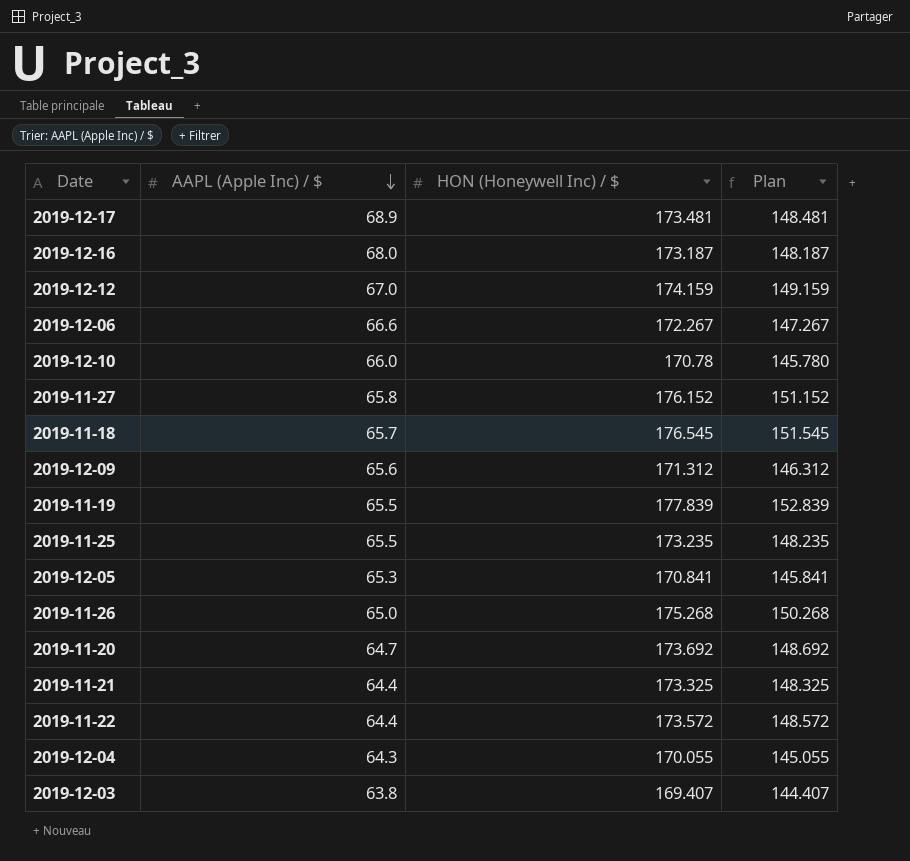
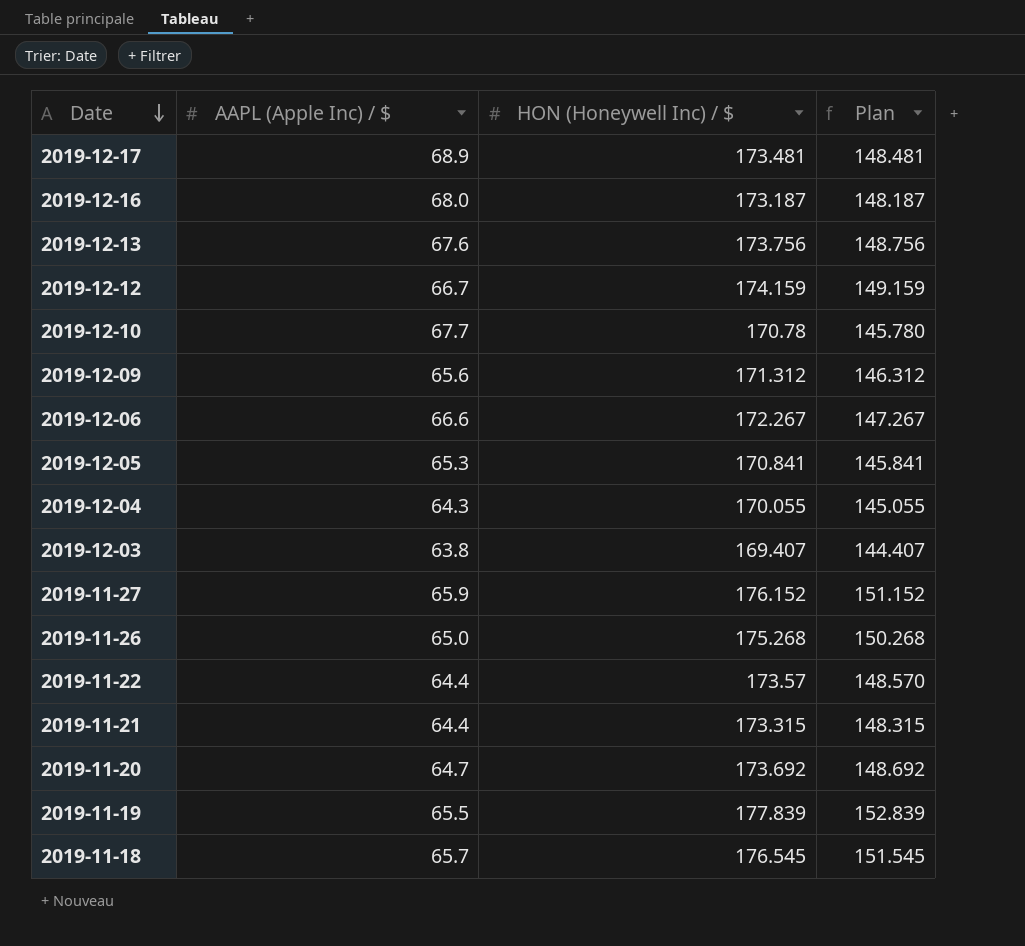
row order: AAPL (Apple Inc) / $ descending -> Date descending
row 2019-11-25: 65.5 | 173.235 | 148.235 -> none
row 2019-12-13: none -> 67.6 | 173.756 | 148.756
2019-12-12 | AAPL (Apple Inc) / $: 67.0 -> 66.7
2019-12-10 | AAPL (Apple Inc) / $: 66.0 -> 67.7
2019-11-27 | AAPL (Apple Inc) / $: 65.8 -> 65.9
2019-11-22 | HON (Honeywell Inc) / $: 173.572 -> 173.57
2019-11-22 | Plan: 148.572 -> 148.570
2019-11-21 | HON (Honeywell Inc) / $: 173.325 -> 173.315
2019-11-21 | Plan: 148.325 -> 148.315

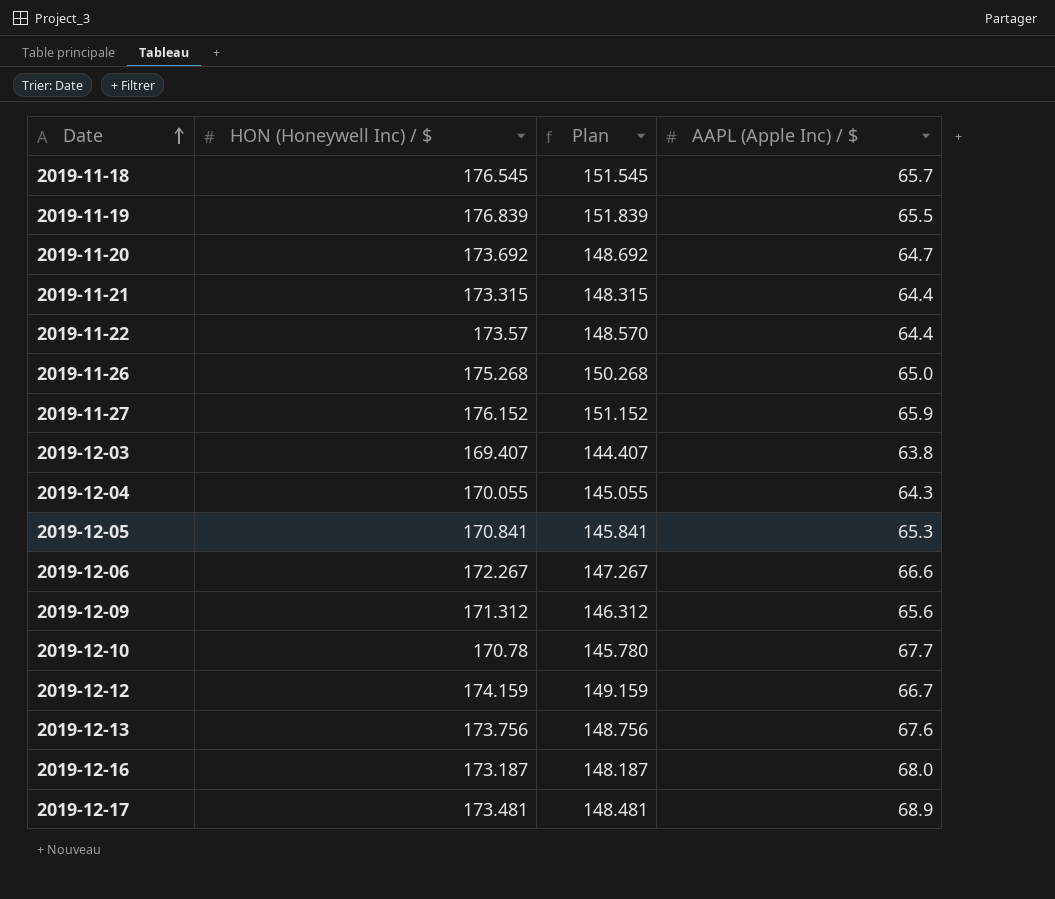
row order: Date descending -> Date ascending
column AAPL (Apple Inc) / $ | position: 2 -> 4
2019-11-19 | HON (Honeywell Inc) / $: 177.839 -> 176.839
2019-11-19 | Plan: 152.839 -> 151.839

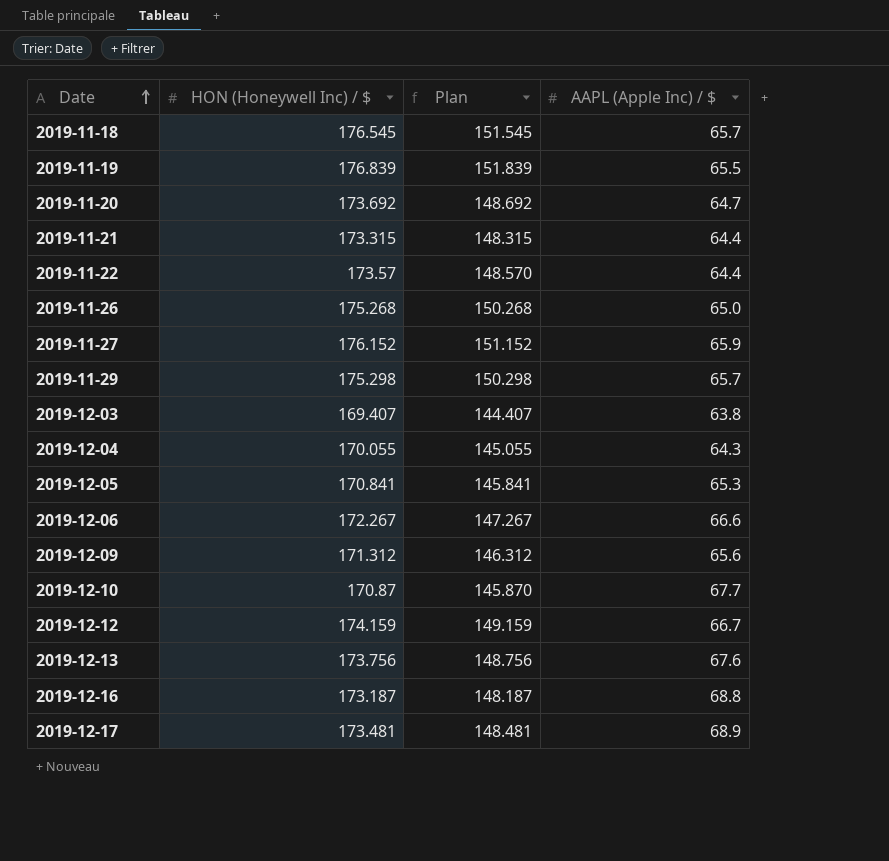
row 2019-11-29: none -> 175.298 | 150.298 | 65.7
2019-12-10 | HON (Honeywell Inc) / $: 170.78 -> 170.87
2019-12-10 | Plan: 145.780 -> 145.870
2019-12-16 | AAPL (Apple Inc) / $: 68.0 -> 68.8

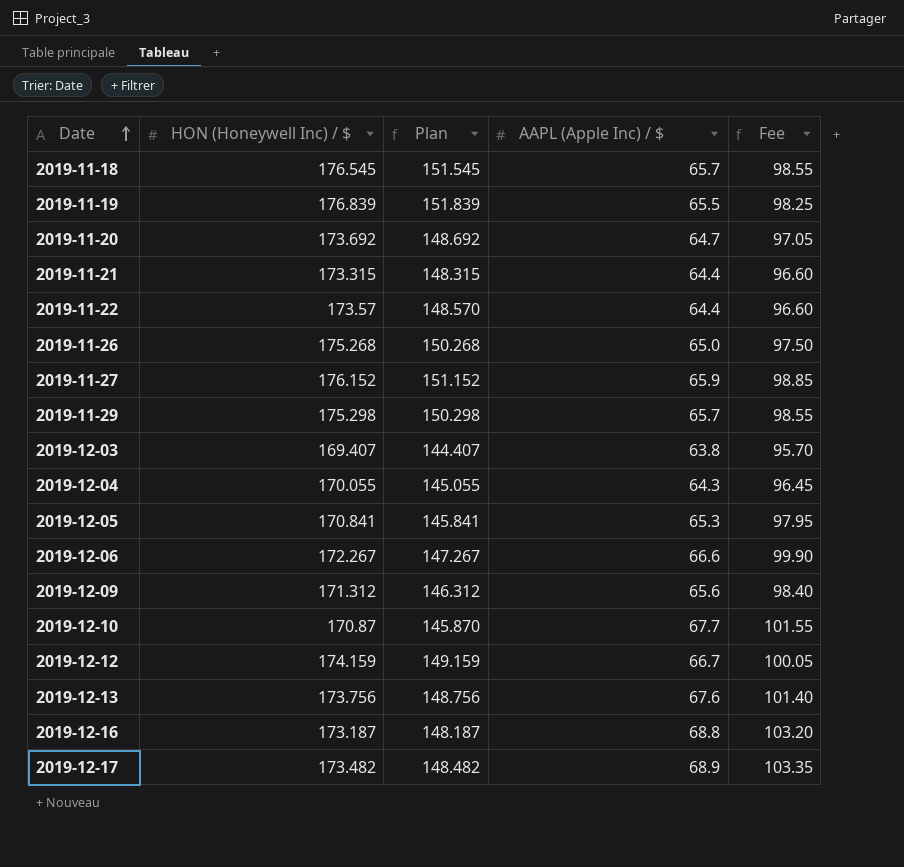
column Fee | formula: none -> [AAPL (Apple Inc) / $] * 1.5
2019-12-17 | HON (Honeywell Inc) / $: 173.481 -> 173.482
2019-12-17 | Plan: 148.481 -> 148.482

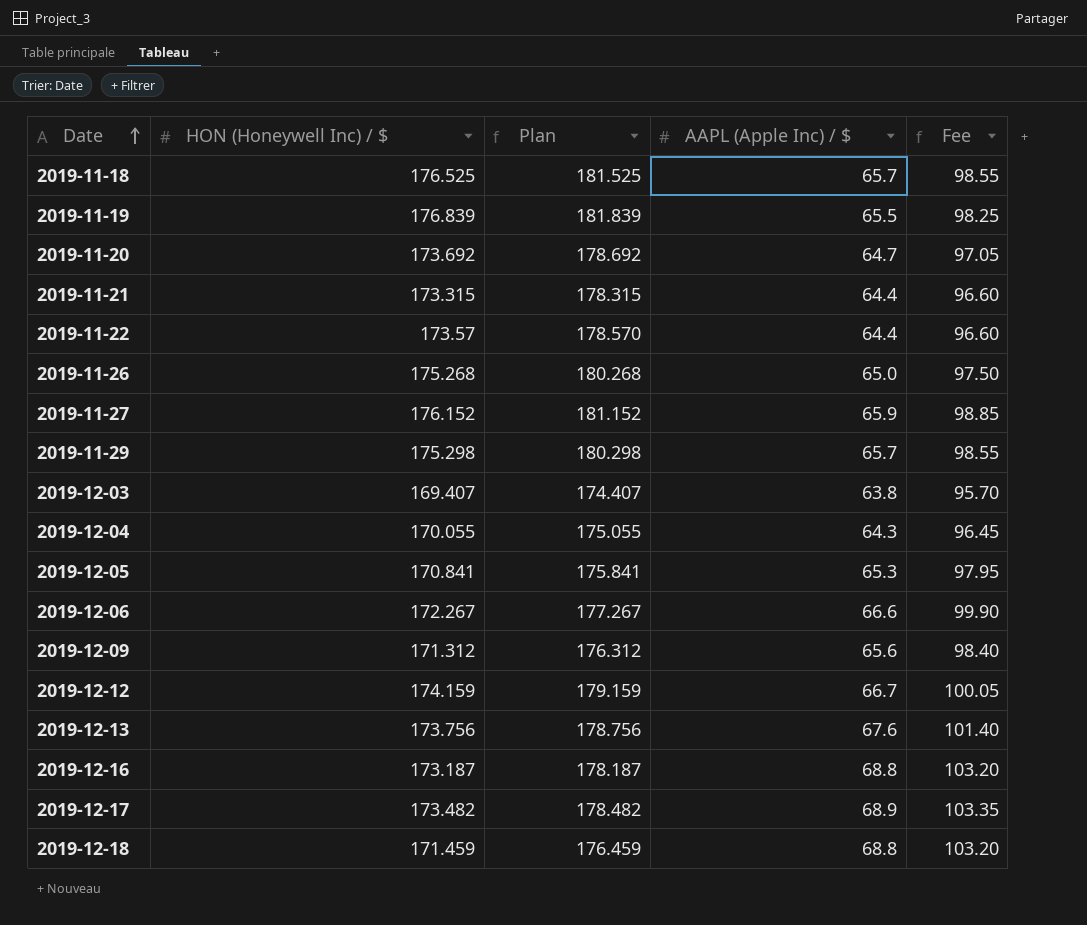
column Plan | formula: [HON (Honeywell Inc) / $] - 25 -> [HON (Honeywell Inc) / $] + 5
row 2019-12-10: 170.87 | 145.870 | 67.7 | 101.55 -> none
2019-11-18 | HON (Honeywell Inc) / $: 176.545 -> 176.525
row 2019-12-18: none -> 171.459 | 176.459 | 68.8 | 103.20

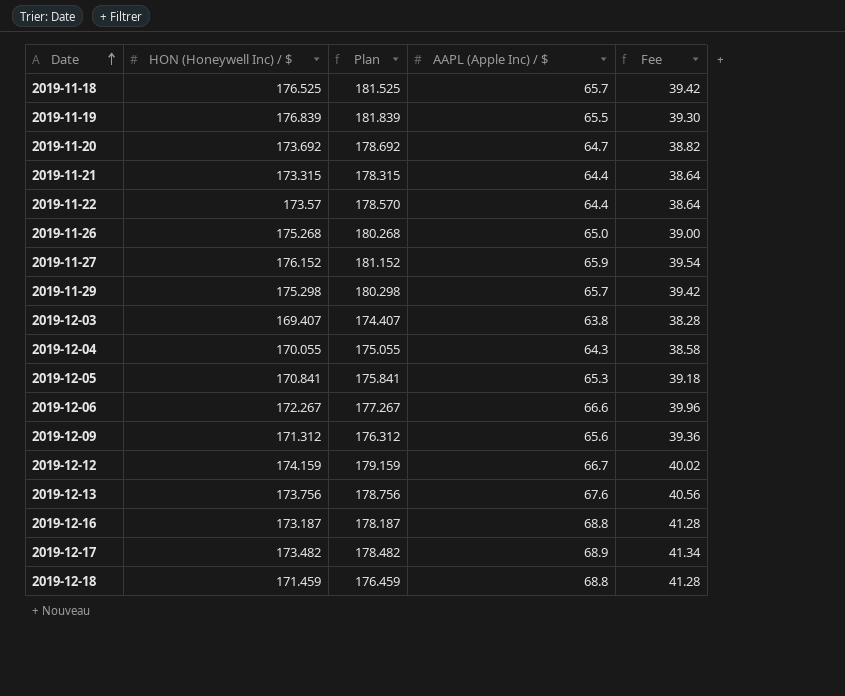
column Fee | formula: [AAPL (Apple Inc) / $] * 1.5 -> [AAPL (Apple Inc) / $] * 0.6

